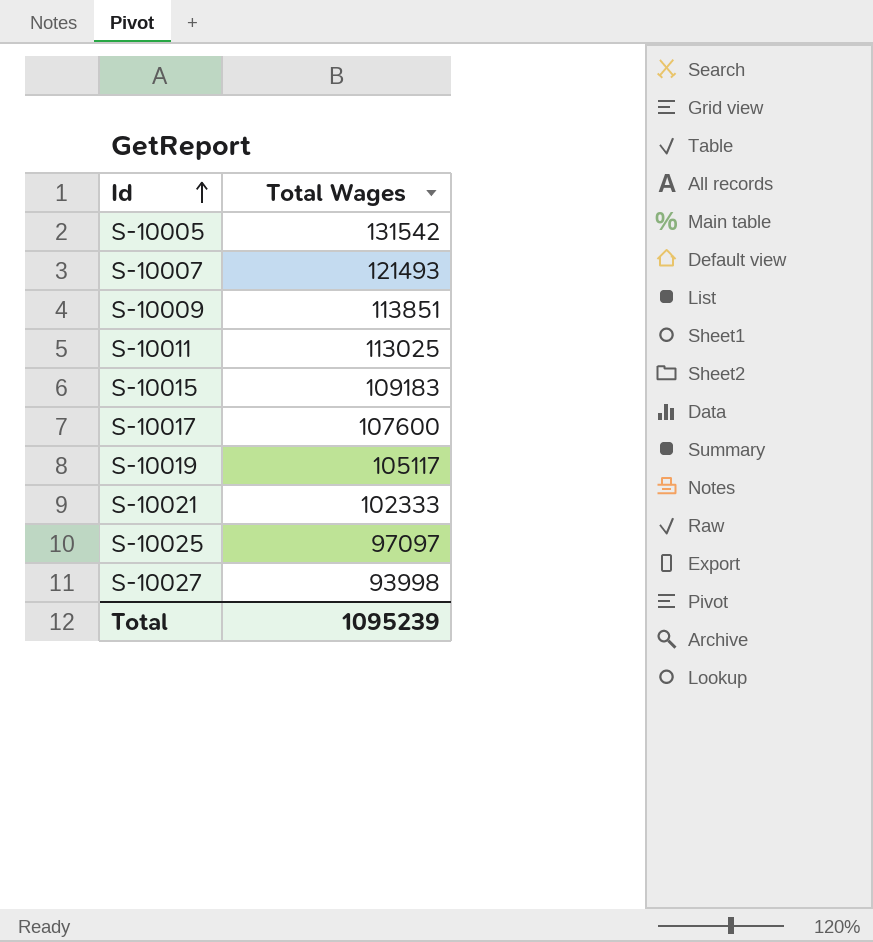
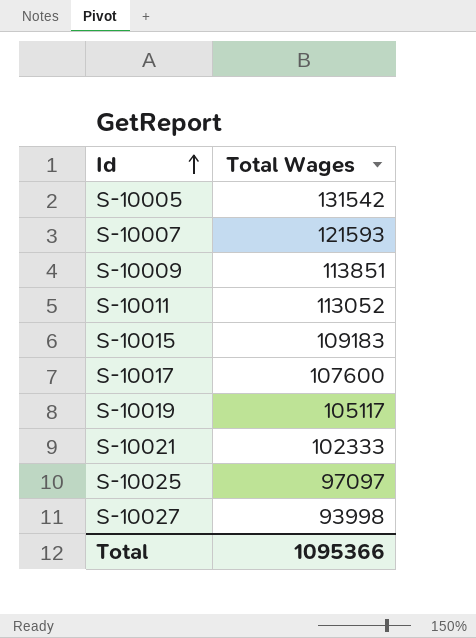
S-10007 | Total Wages: 121493 -> 121593
S-10011 | Total Wages: 113025 -> 113052
Total | Total Wages: 1095239 -> 1095366

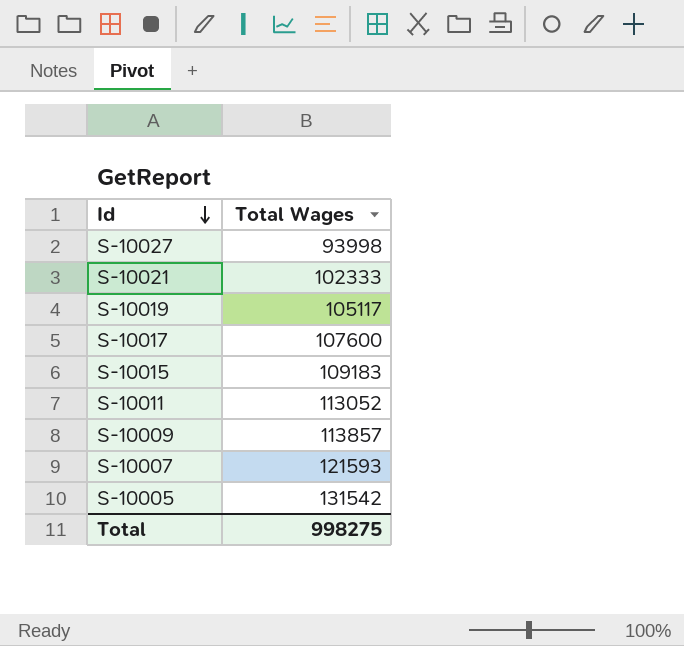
row order: Id ascending -> Id descending
row S-10025: 97097 -> none
S-10009 | Total Wages: 113851 -> 113857
Total | Total Wages: 1095366 -> 998275

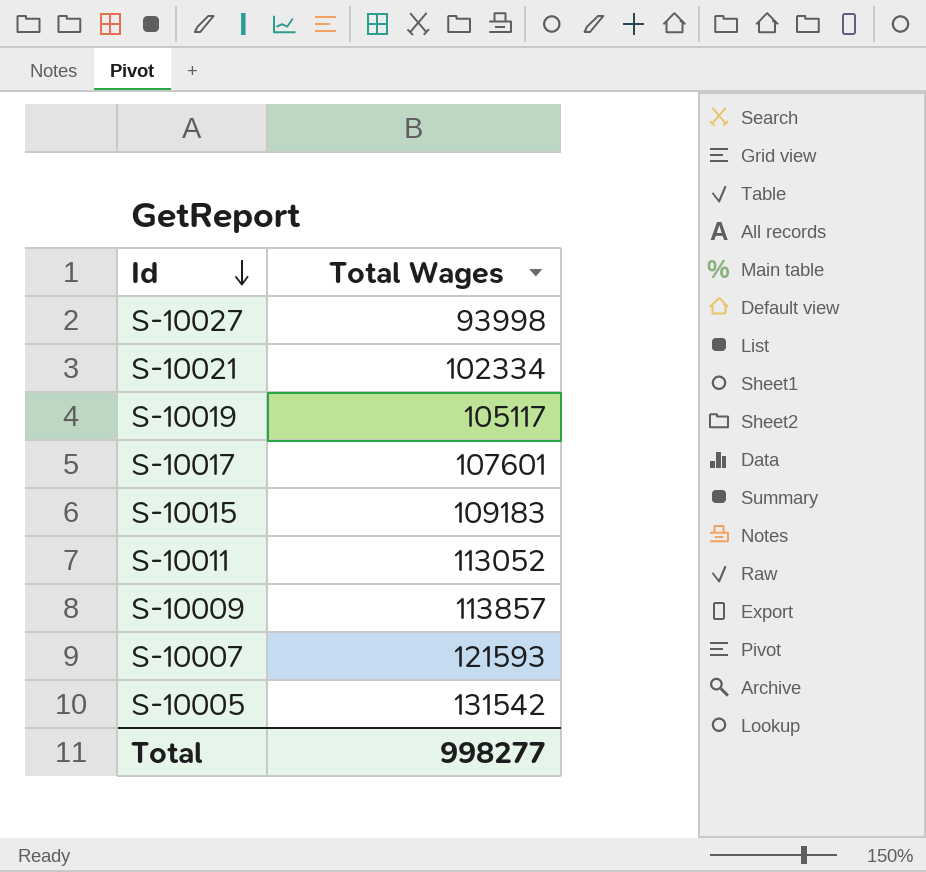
S-10021 | Total Wages: 102333 -> 102334
S-10017 | Total Wages: 107600 -> 107601
Total | Total Wages: 998275 -> 998277

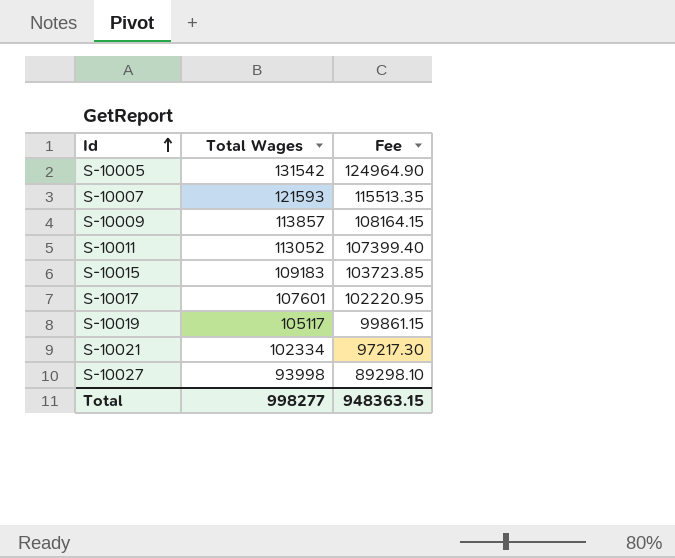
row order: Id descending -> Id ascending
column Fee | formula: none -> [Total Wages] * 0.95

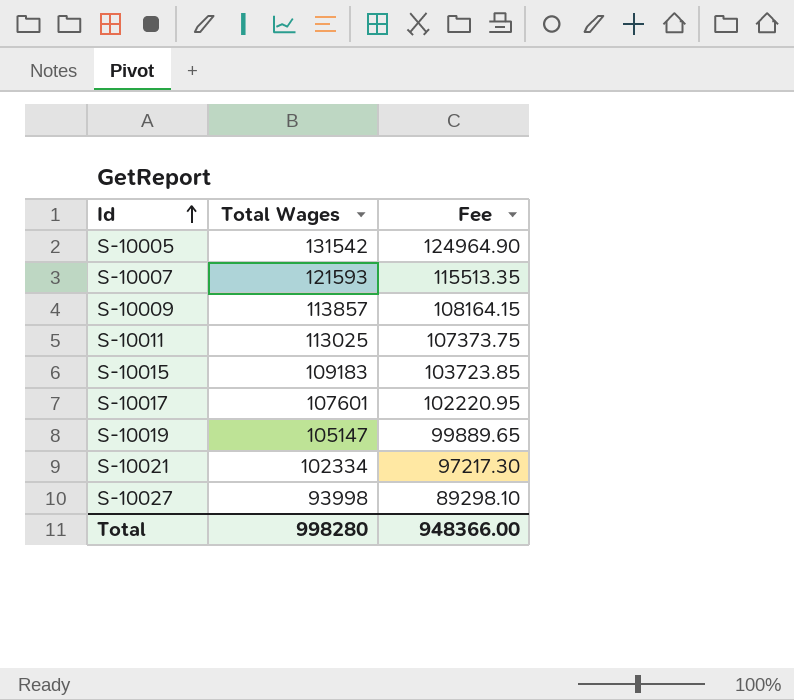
S-10011 | Total Wages: 113052 -> 113025
S-10011 | Fee: 107399.40 -> 107373.75
S-10019 | Total Wages: 105117 -> 105147
S-10019 | Fee: 99861.15 -> 99889.65
Total | Total Wages: 998277 -> 998280
Total | Fee: 948363.15 -> 948366.00

